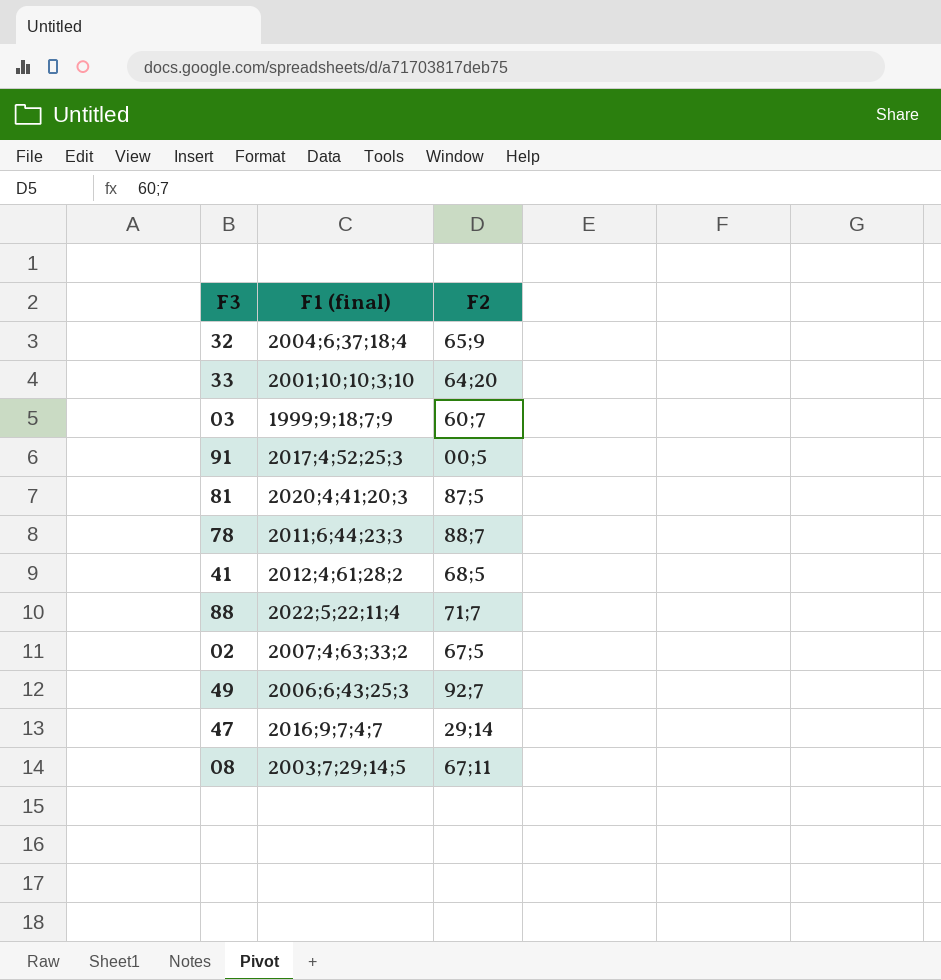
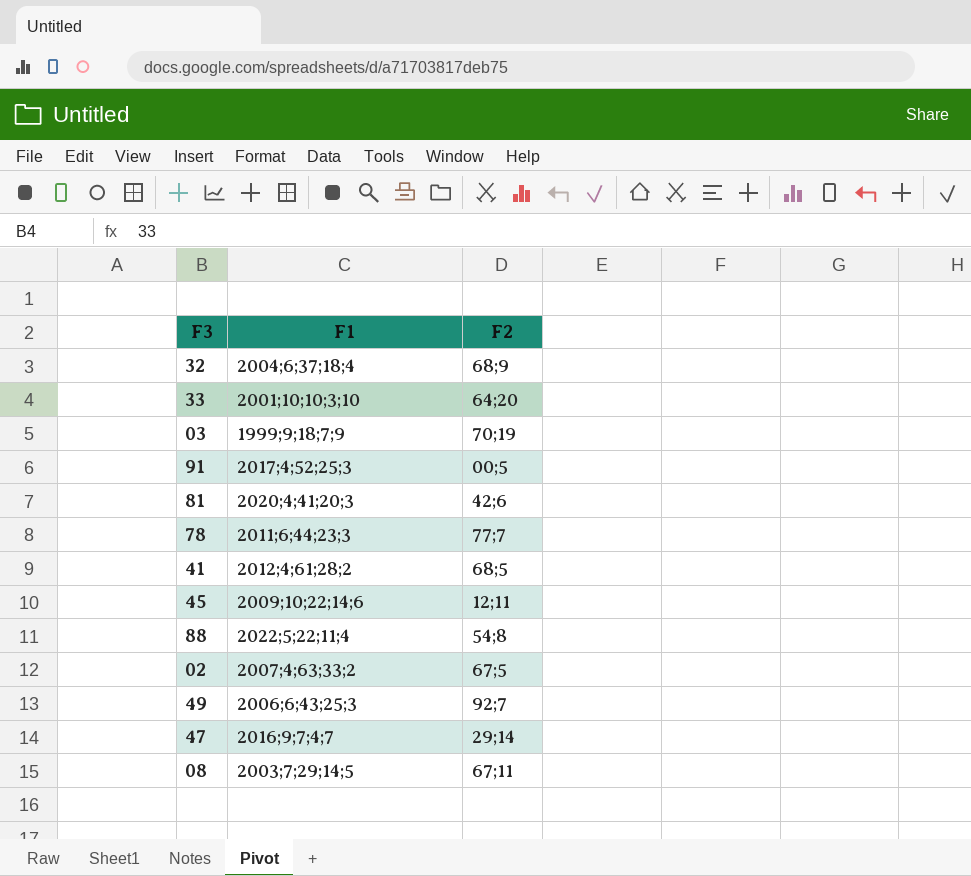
column name: F1 (final) -> F1
32 | F2: 65;9 -> 68;9
03 | F2: 60;7 -> 70;19
81 | F2: 87;5 -> 42;6
78 | F2: 88;7 -> 77;7
row 45: none -> 2009;10;22;14;6 | 12;11
88 | F2: 71;7 -> 54;8

